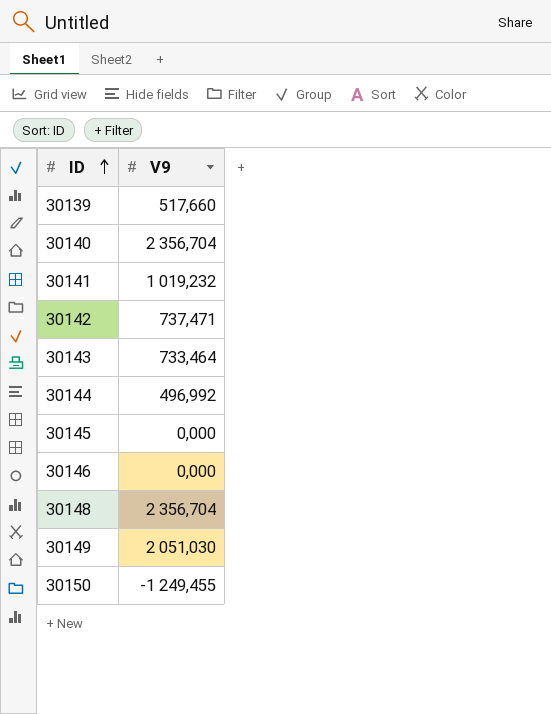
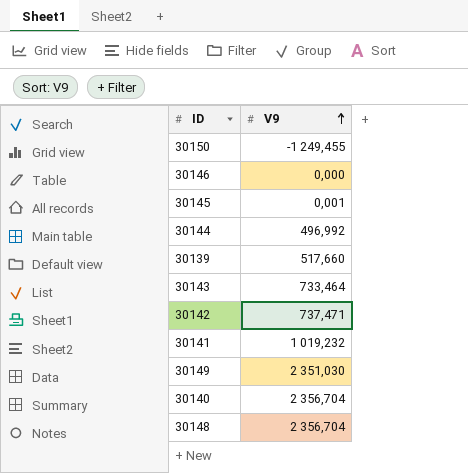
row order: ID ascending -> V9 ascending
30145 | V9: 0,000 -> 0,001
30149 | V9: 2 051,030 -> 2 351,030

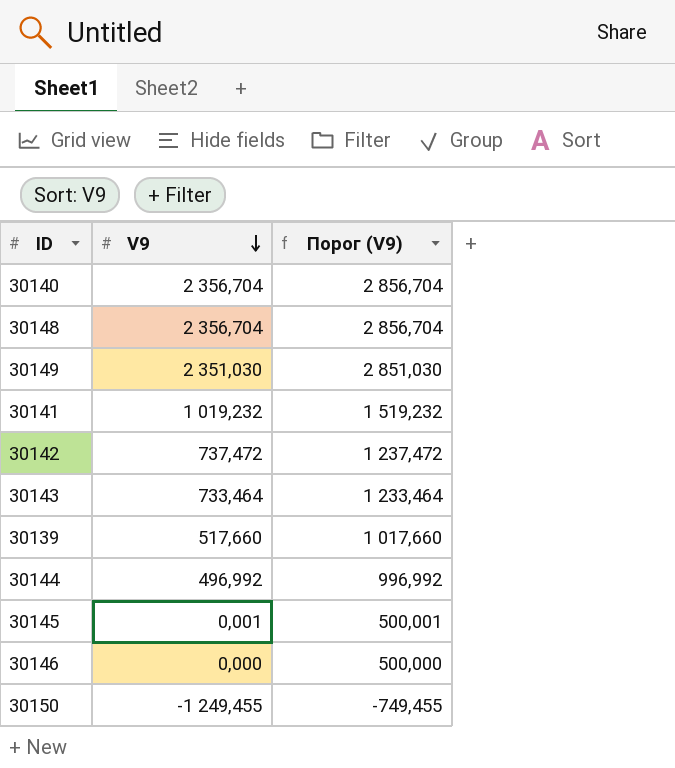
row order: V9 ascending -> V9 descending
column Порог (V9) | formula: none -> [V9] + 500
30142 | V9: 737,471 -> 737,472

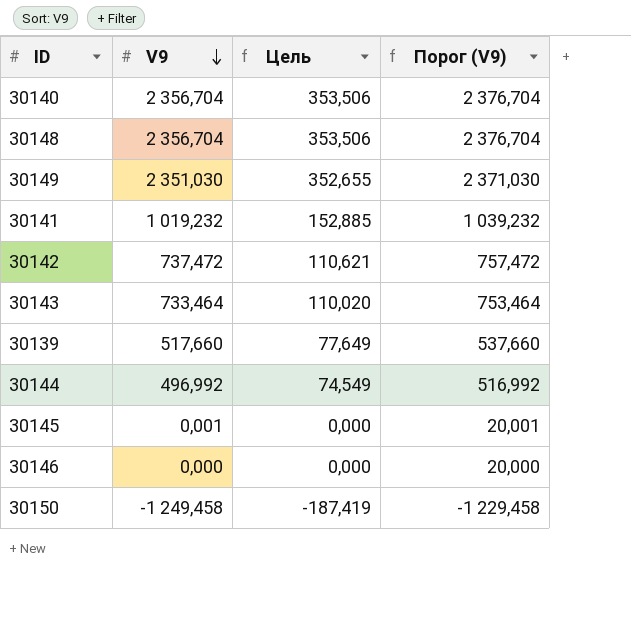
column Цель | formula: none -> [V9] * 0,15
column Порог (V9) | formula: [V9] + 500 -> [V9] + 20
30150 | V9: -1 249,455 -> -1 249,458

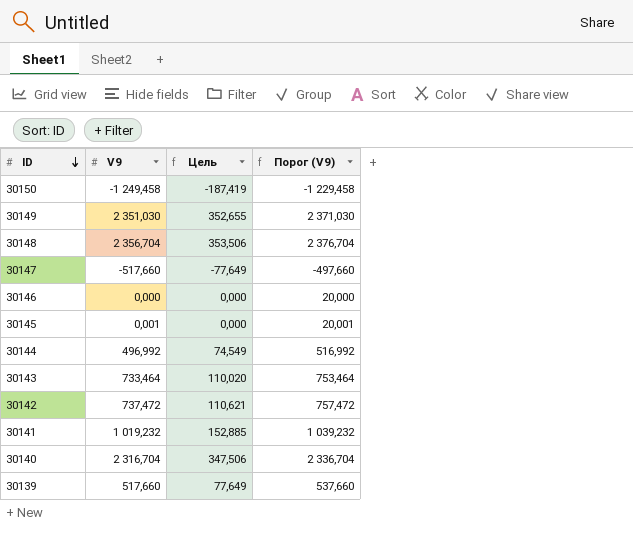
row order: V9 descending -> ID descending
row 30147: none -> -517,660 | -77,649 | -497,660
30140 | V9: 2 356,704 -> 2 316,704
30140 | Цель: 353,506 -> 347,506
30140 | Порог (V9): 2 376,704 -> 2 336,704

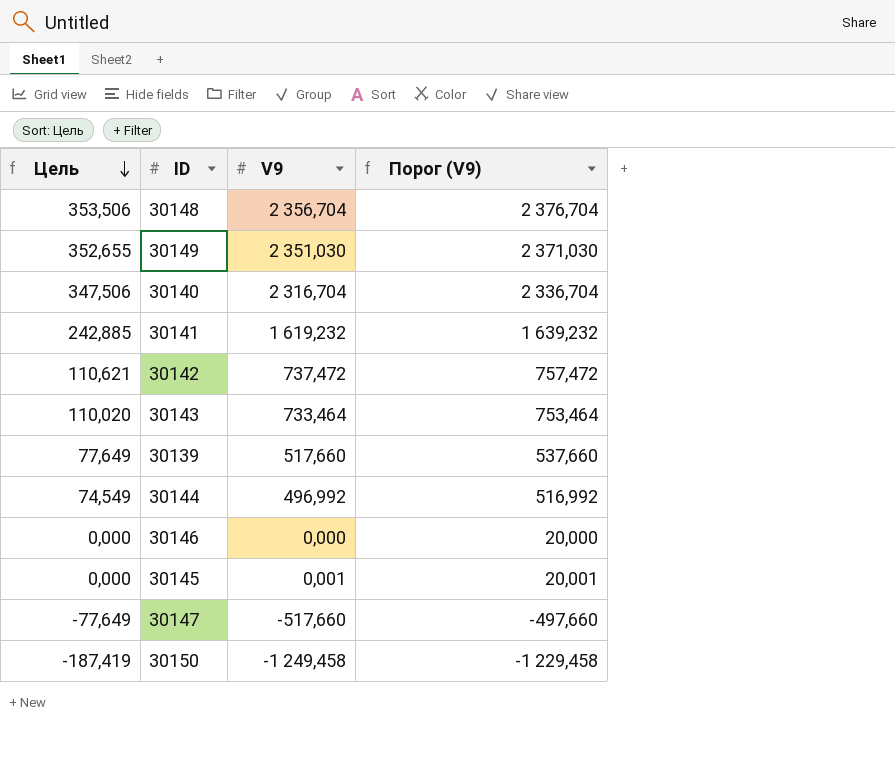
row order: ID descending -> Цель descending
column Цель | position: 3 -> 1
30141 | Цель: 152,885 -> 242,885
30141 | V9: 1 019,232 -> 1 619,232
30141 | Порог (V9): 1 039,232 -> 1 639,232

